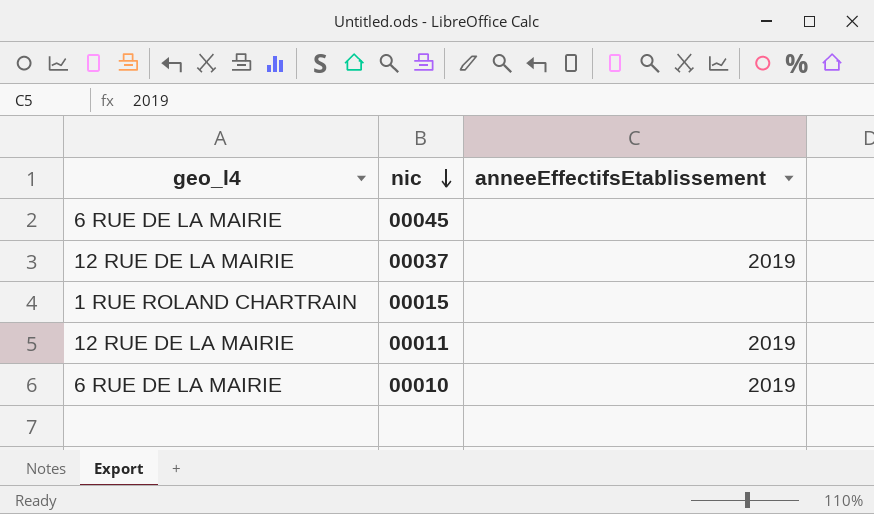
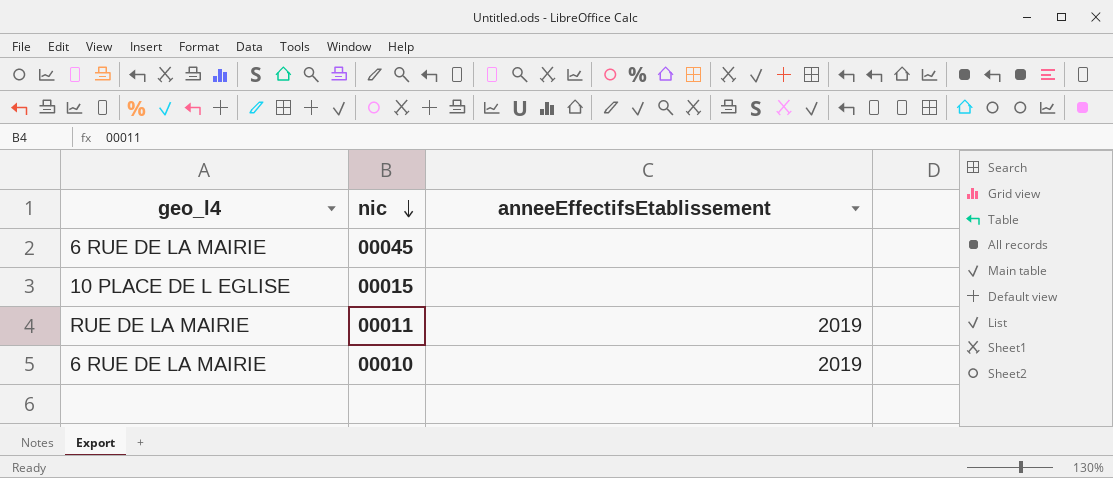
row 00037: 12 RUE DE LA MAIRIE | 2019 -> none
00015 | geo_l4: 1 RUE ROLAND CHARTRAIN -> 10 PLACE DE L EGLISE
00011 | geo_l4: 12 RUE DE LA MAIRIE -> RUE DE LA MAIRIE

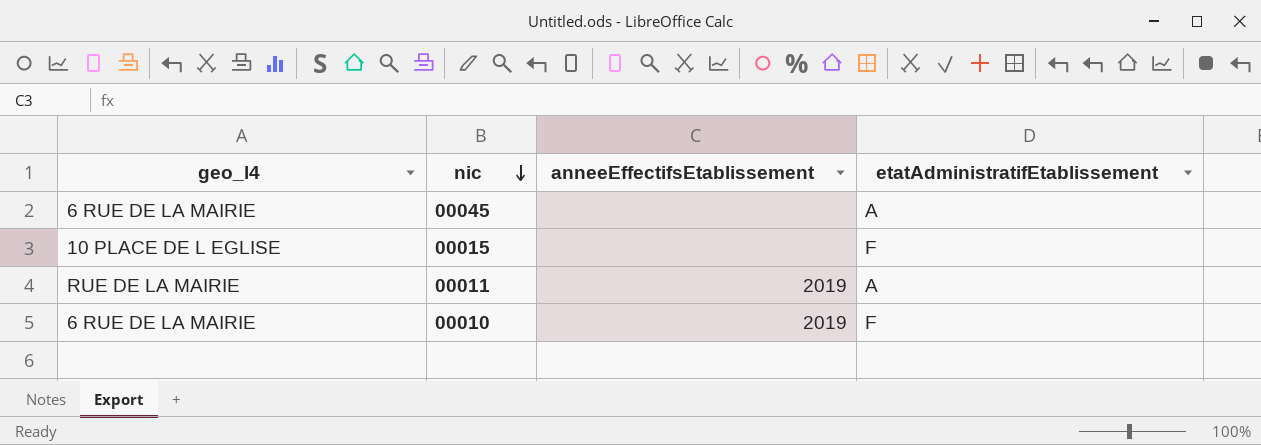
column etatAdministratifEtablissement | position: none -> 4

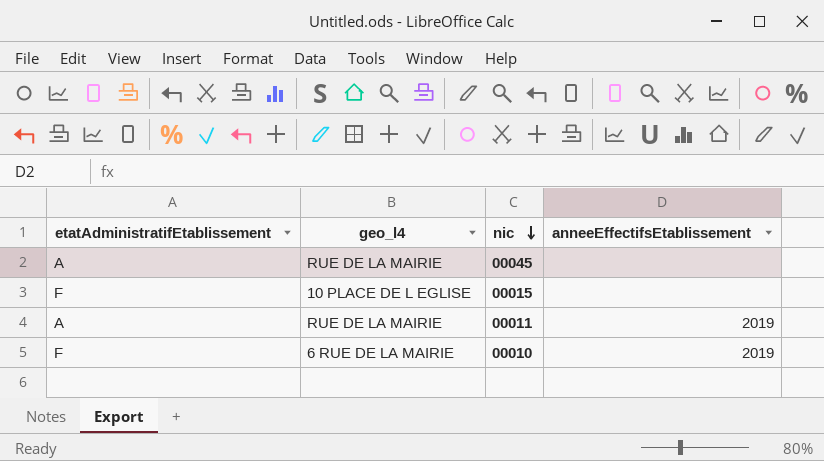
column etatAdministratifEtablissement | position: 4 -> 1
00045 | geo_l4: 6 RUE DE LA MAIRIE -> RUE DE LA MAIRIE

